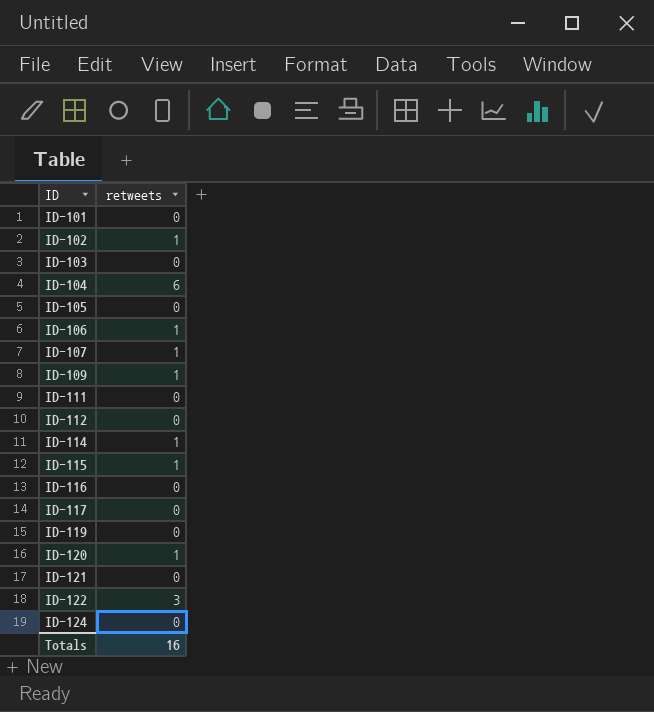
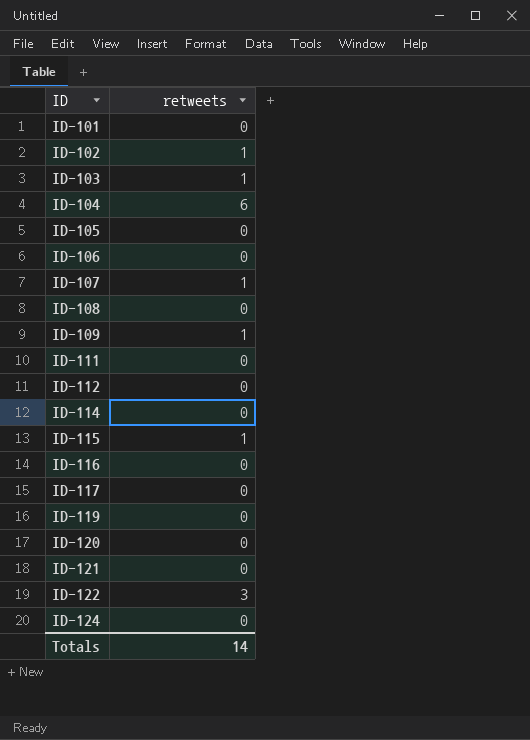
ID-103 | retweets: 0 -> 1
ID-106 | retweets: 1 -> 0
row ID-108: none -> 0
ID-114 | retweets: 1 -> 0
ID-120 | retweets: 1 -> 0
Totals | retweets: 16 -> 14

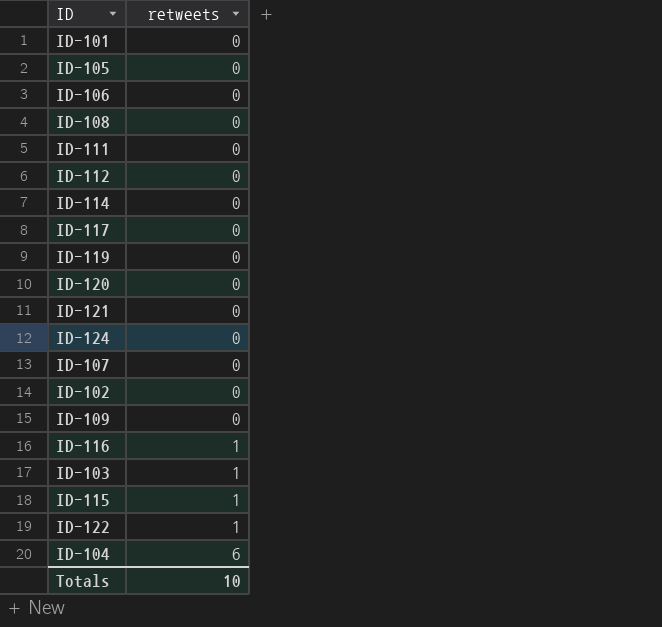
row order: ID ascending -> retweets ascending
ID-107 | retweets: 1 -> 0
ID-102 | retweets: 1 -> 0
ID-109 | retweets: 1 -> 0
ID-116 | retweets: 0 -> 1
ID-122 | retweets: 3 -> 1
Totals | retweets: 14 -> 10

